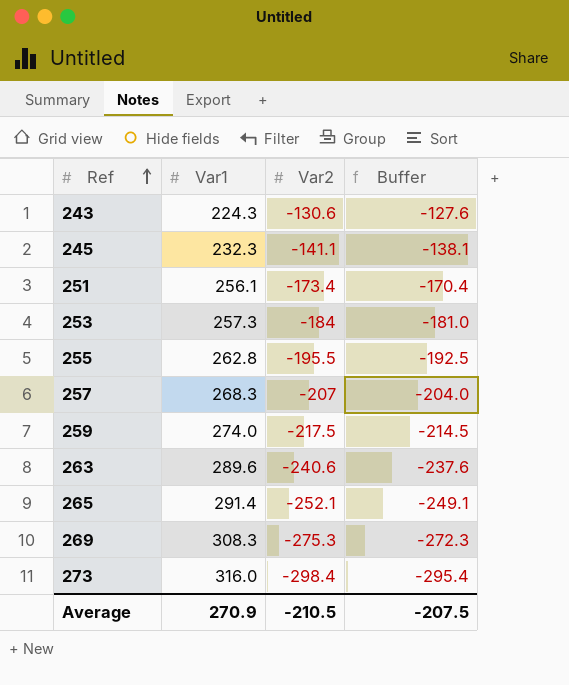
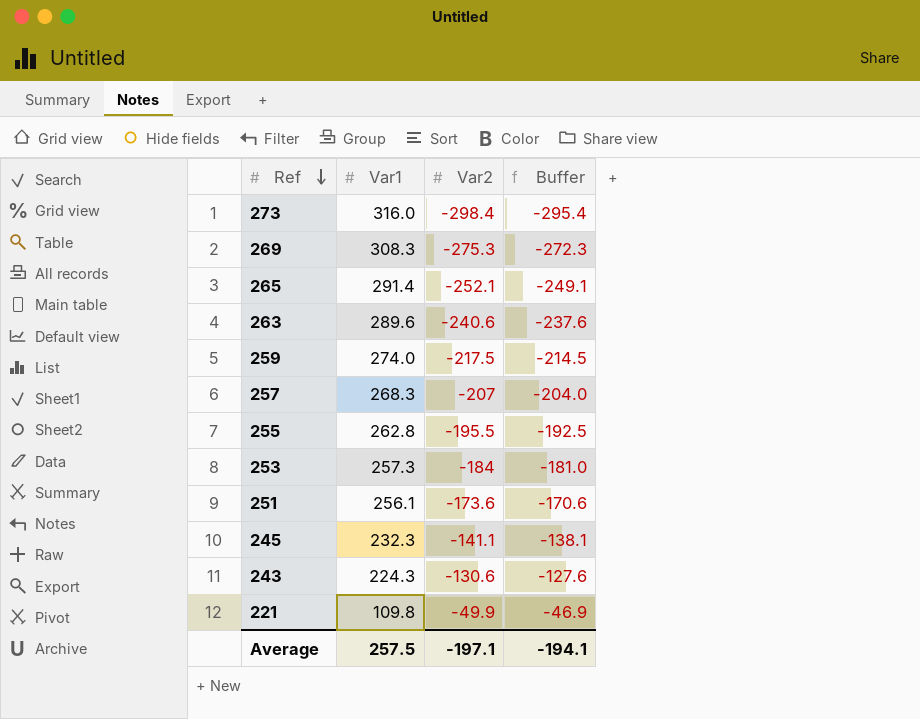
row order: Ref ascending -> Ref descending
251 | Var2: -173.4 -> -173.6
251 | Buffer: -170.4 -> -170.6
row 221: none -> 109.8 | -49.9 | -46.9
Average | Var1: 270.9 -> 257.5
Average | Var2: -210.5 -> -197.1
Average | Buffer: -207.5 -> -194.1

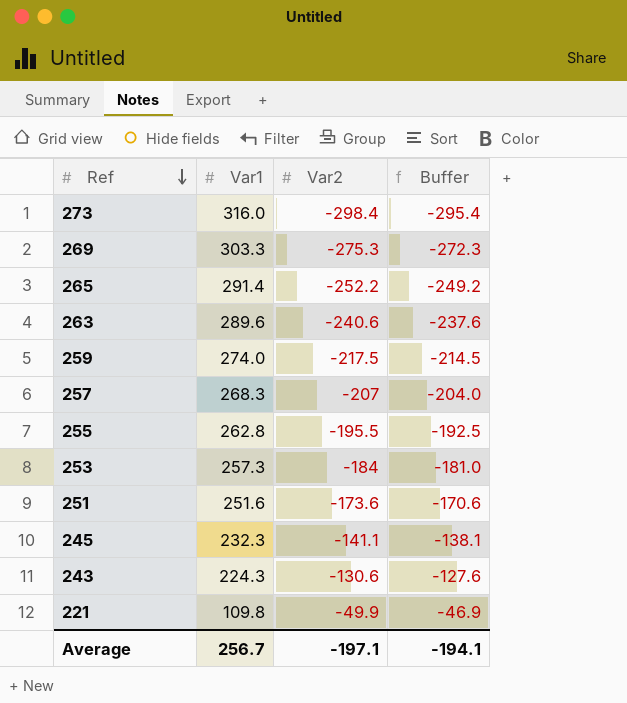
269 | Var1: 308.3 -> 303.3
265 | Var2: -252.1 -> -252.2
265 | Buffer: -249.1 -> -249.2
251 | Var1: 256.1 -> 251.6
Average | Var1: 257.5 -> 256.7

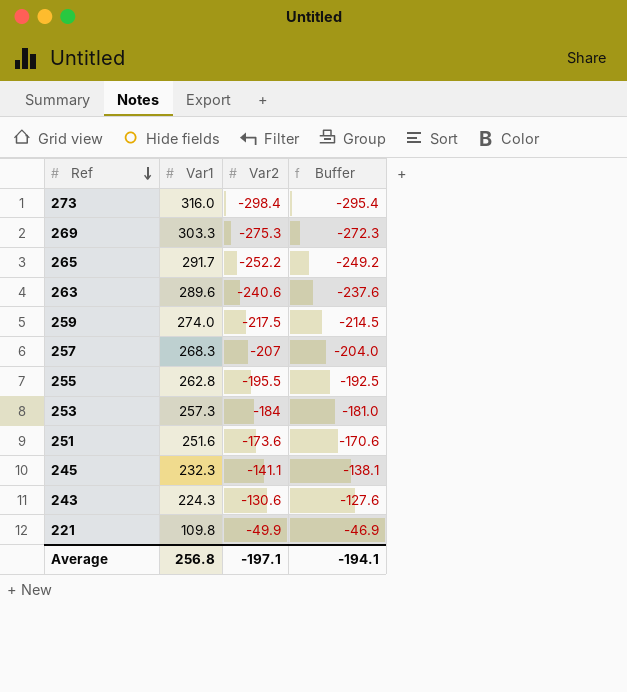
265 | Var1: 291.4 -> 291.7
Average | Var1: 256.7 -> 256.8

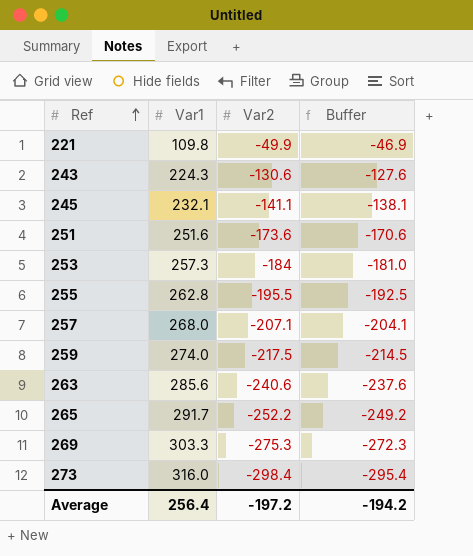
row order: Ref descending -> Ref ascending
245 | Var1: 232.3 -> 232.1
257 | Var1: 268.3 -> 268.0
257 | Var2: -207 -> -207.1
257 | Buffer: -204.0 -> -204.1
263 | Var1: 289.6 -> 285.6
Average | Var1: 256.8 -> 256.4
Average | Var2: -197.1 -> -197.2
Average | Buffer: -194.1 -> -194.2

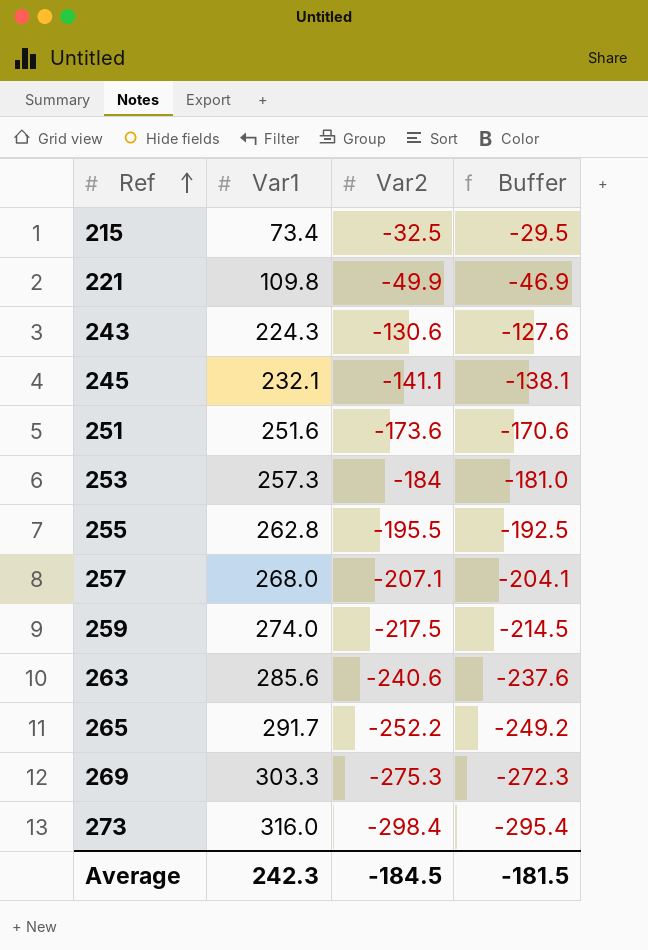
row 215: none -> 73.4 | -32.5 | -29.5
Average | Var1: 256.4 -> 242.3
Average | Var2: -197.2 -> -184.5
Average | Buffer: -194.2 -> -181.5

